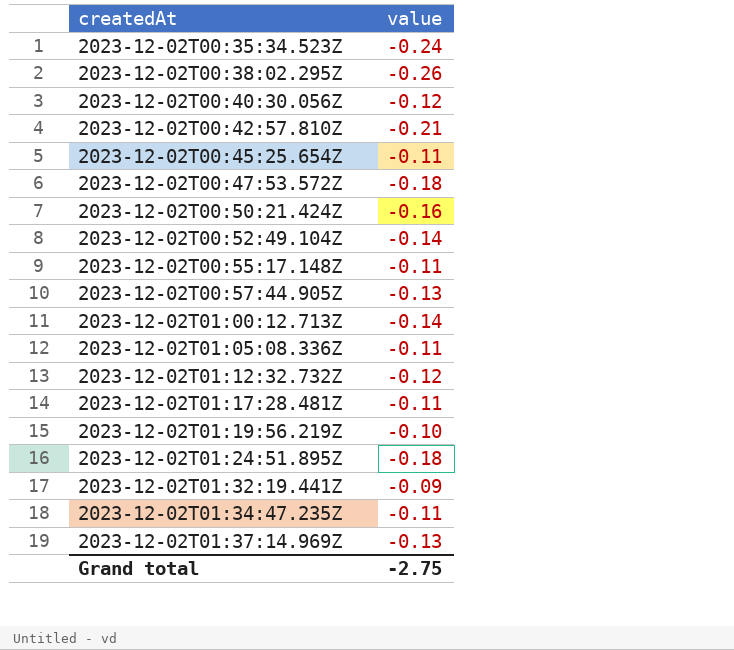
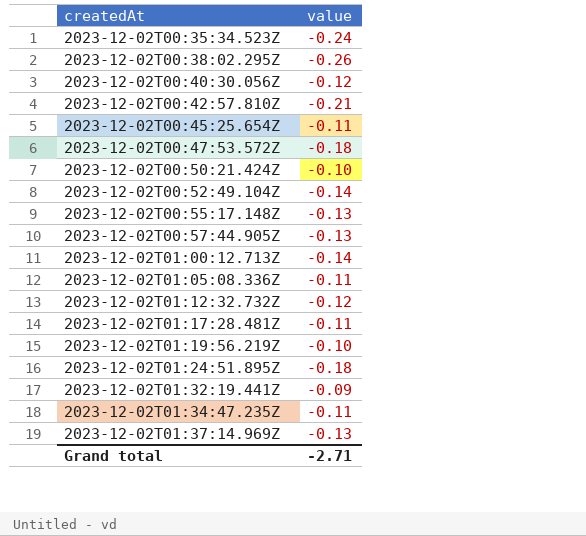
2023-12-02T00:50:21.424Z | value: -0.16 -> -0.10
2023-12-02T00:55:17.148Z | value: -0.11 -> -0.13
Grand total | value: -2.75 -> -2.71

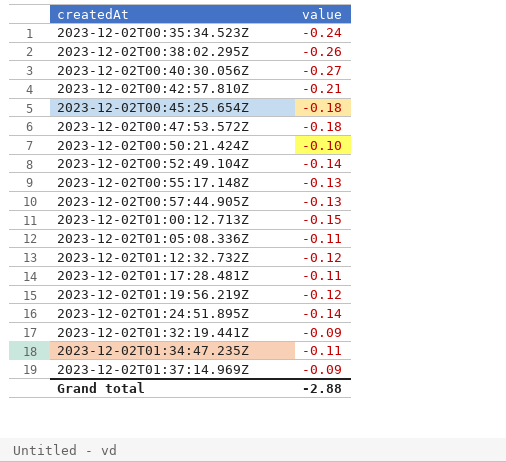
2023-12-02T00:40:30.056Z | value: -0.12 -> -0.27
2023-12-02T00:45:25.654Z | value: -0.11 -> -0.18
2023-12-02T01:00:12.713Z | value: -0.14 -> -0.15
2023-12-02T01:19:56.219Z | value: -0.10 -> -0.12
2023-12-02T01:24:51.895Z | value: -0.18 -> -0.14
2023-12-02T01:37:14.969Z | value: -0.13 -> -0.09
Grand total | value: -2.71 -> -2.88

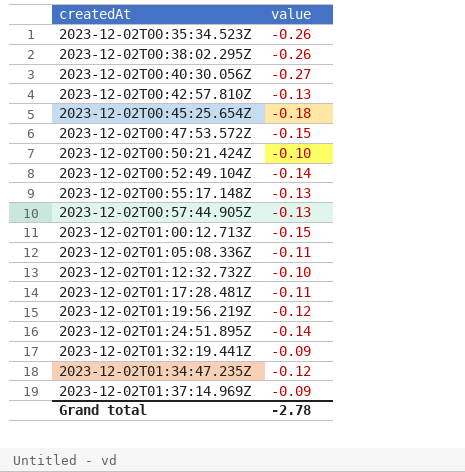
2023-12-02T00:35:34.523Z | value: -0.24 -> -0.26
2023-12-02T00:42:57.810Z | value: -0.21 -> -0.13
2023-12-02T00:47:53.572Z | value: -0.18 -> -0.15
2023-12-02T01:12:32.732Z | value: -0.12 -> -0.10
2023-12-02T01:34:47.235Z | value: -0.11 -> -0.12
Grand total | value: -2.88 -> -2.78

